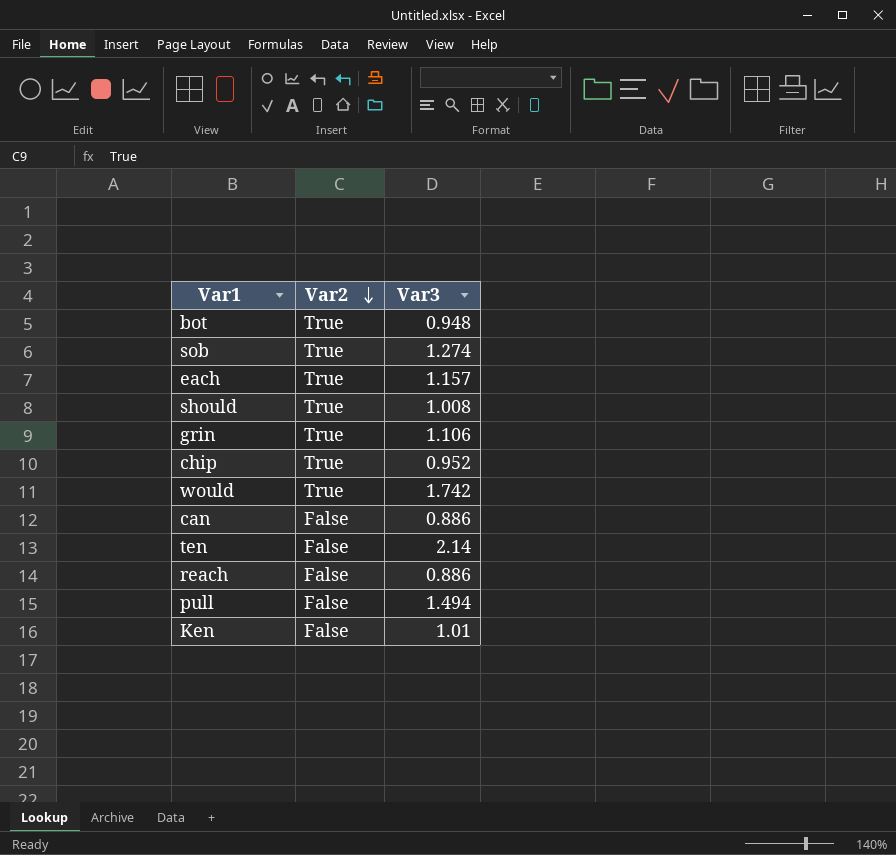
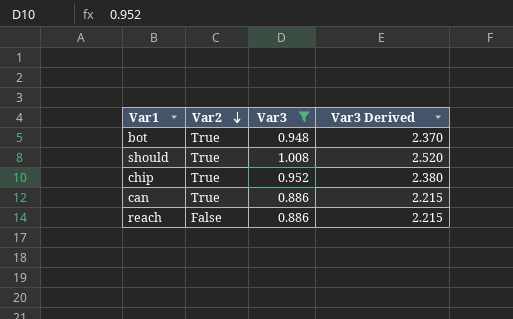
filter: none -> Var3 <= 1.008
column Var3 Derived | formula: none -> [Var3] * 2.5
can | Var2: False -> True

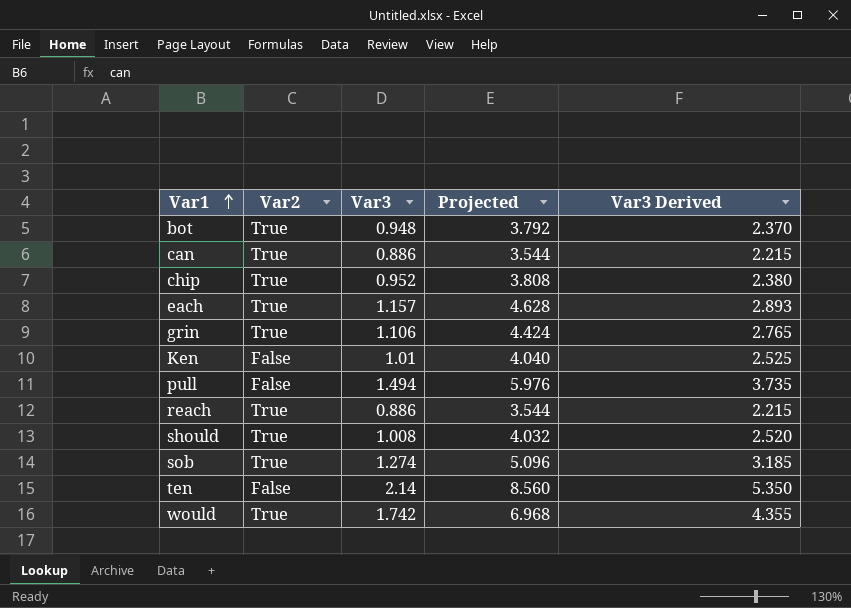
filter: Var3 <= 1.008 -> none
row order: Var2 descending -> Var1 ascending
column Projected | formula: none -> [Var3] * 4
reach | Var2: False -> True

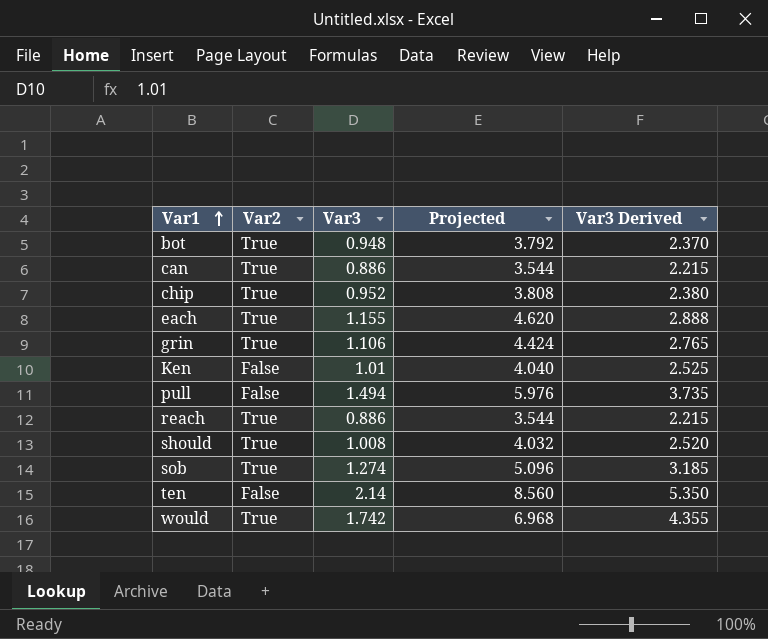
each | Var3: 1.157 -> 1.155
each | Projected: 4.628 -> 4.620
each | Var3 Derived: 2.893 -> 2.888

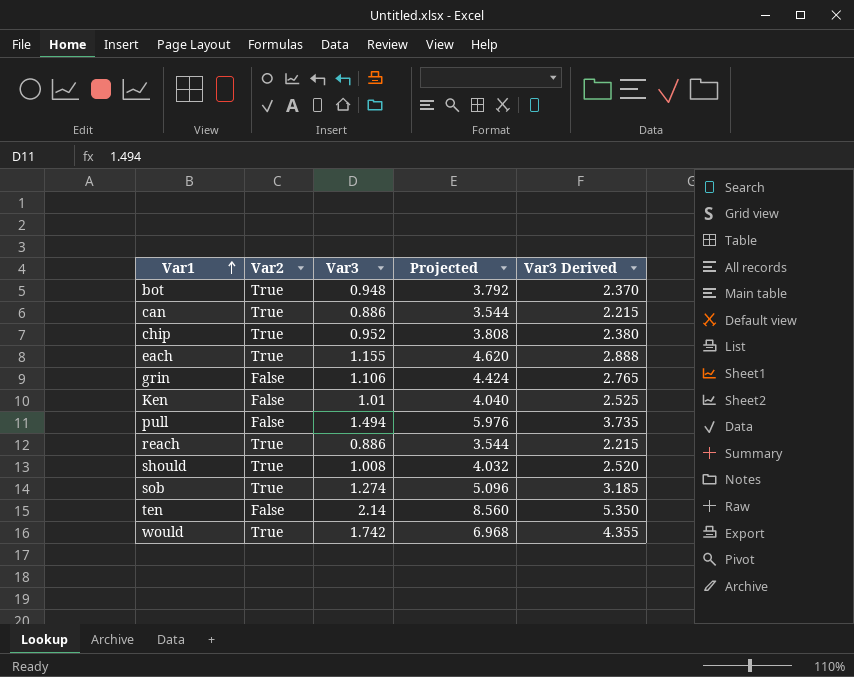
grin | Var2: True -> False

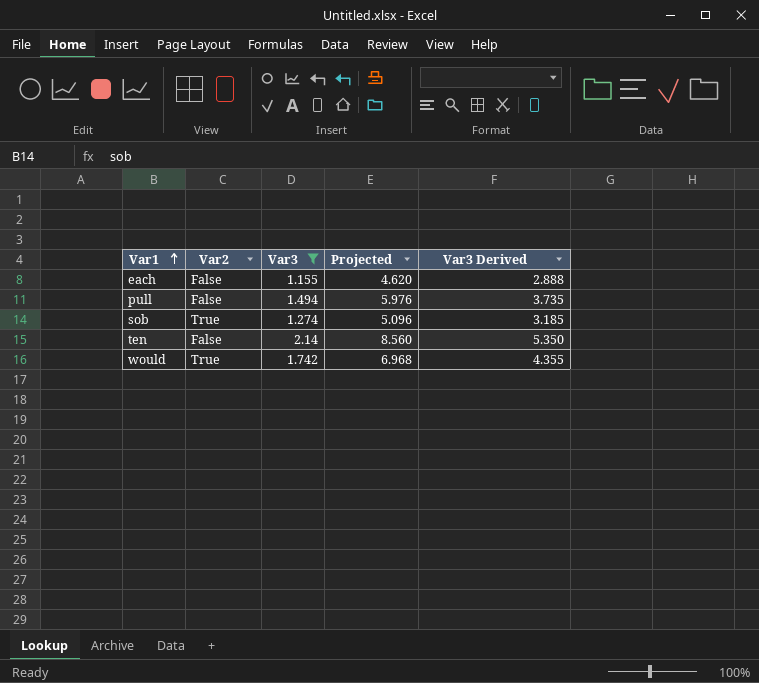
filter: none -> Var3 >= 1.155
each | Var2: True -> False

